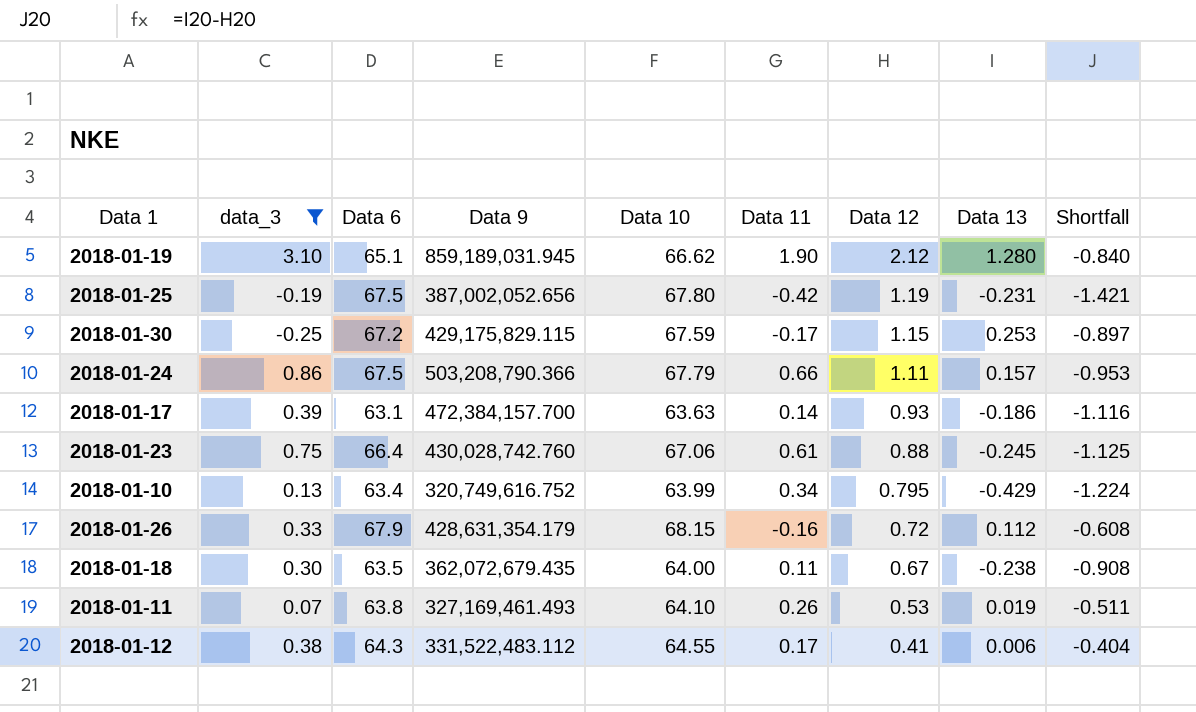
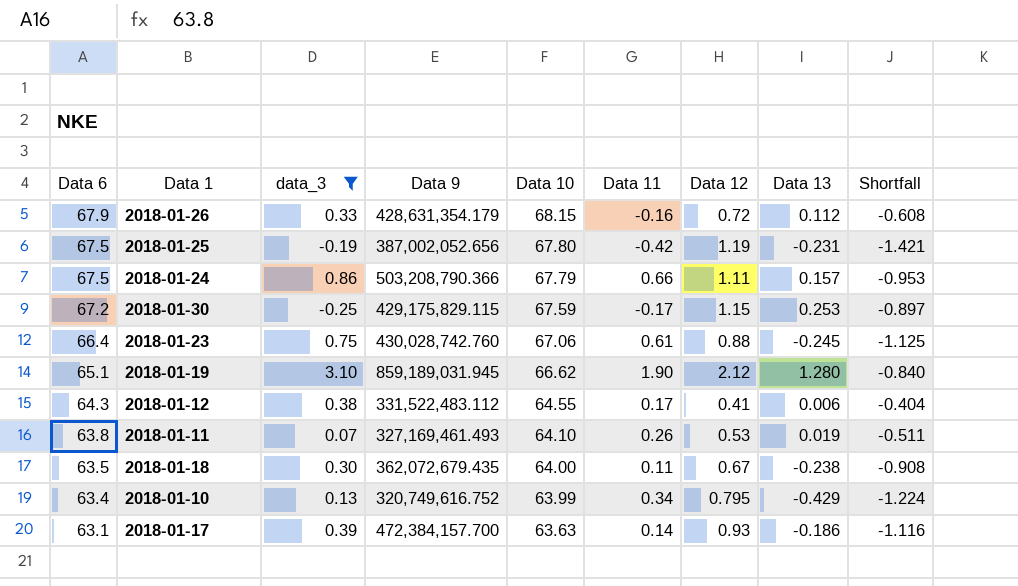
row order: Data 12 descending -> Data 6 descending
column Data 6 | position: 3 -> 1

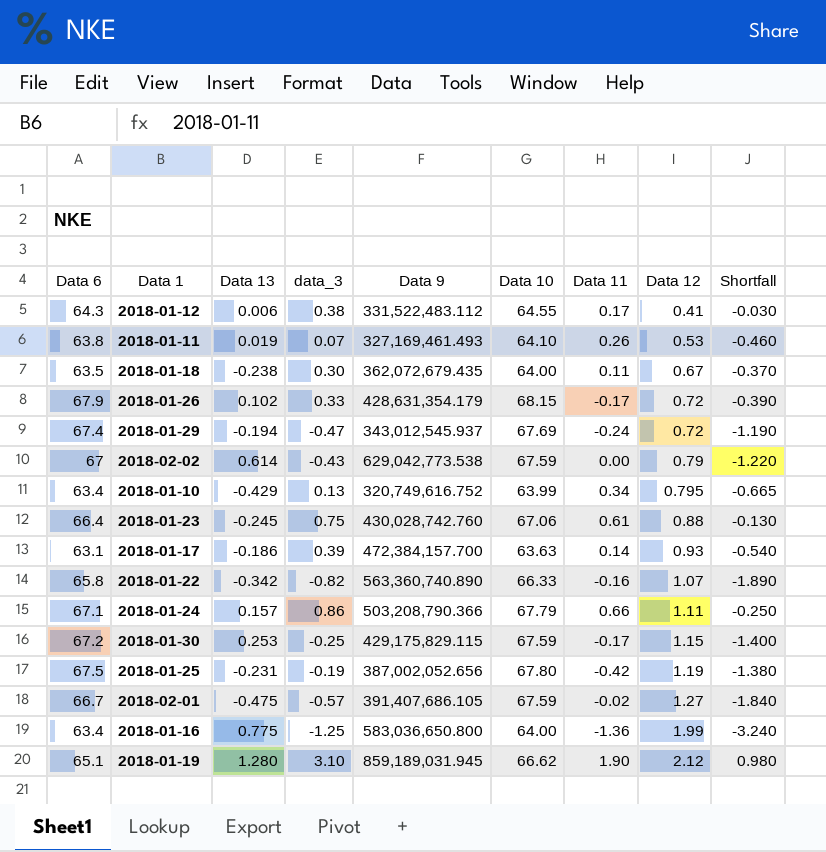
filter: data_3 >= -0.25 -> none
row order: Data 6 descending -> Data 12 ascending
column Data 13 | position: 8 -> 3
column Shortfall | formula: [Data 13] - [Data 12] -> [data_3] - [Data 12]
2018-01-26 | Data 13: 0.112 -> 0.102
2018-01-26 | Data 11: -0.16 -> -0.17
2018-01-24 | Data 6: 67.5 -> 67.1

